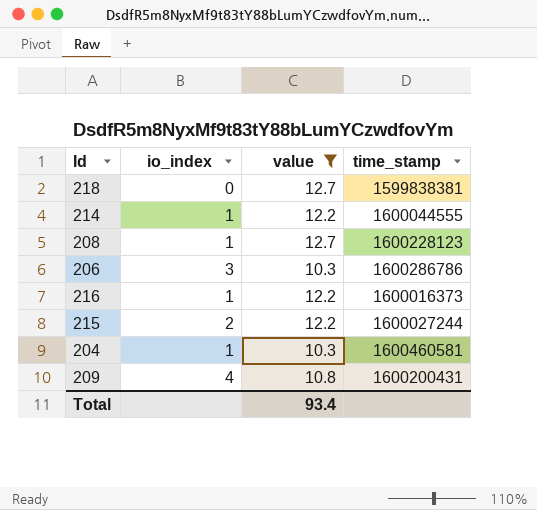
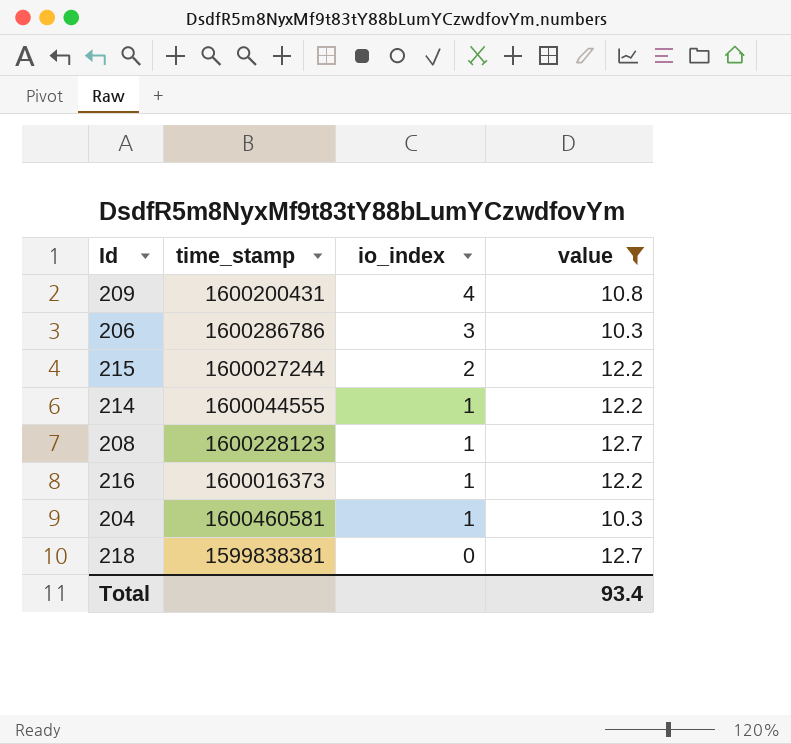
row order: none -> io_index descending
column time_stamp | position: 4 -> 2

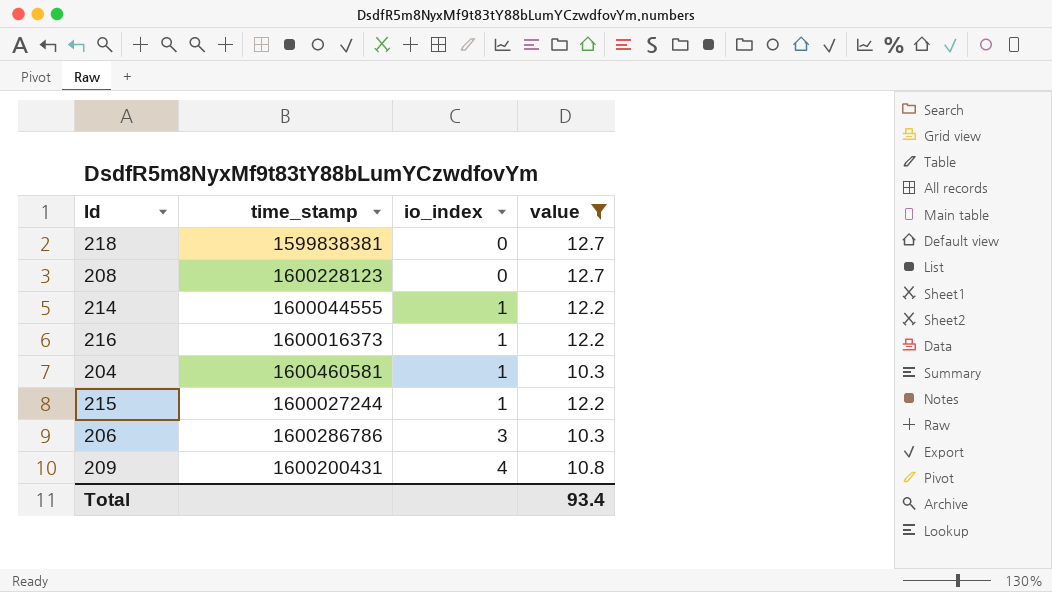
row order: io_index descending -> io_index ascending
208 | io_index: 1 -> 0
215 | io_index: 2 -> 1

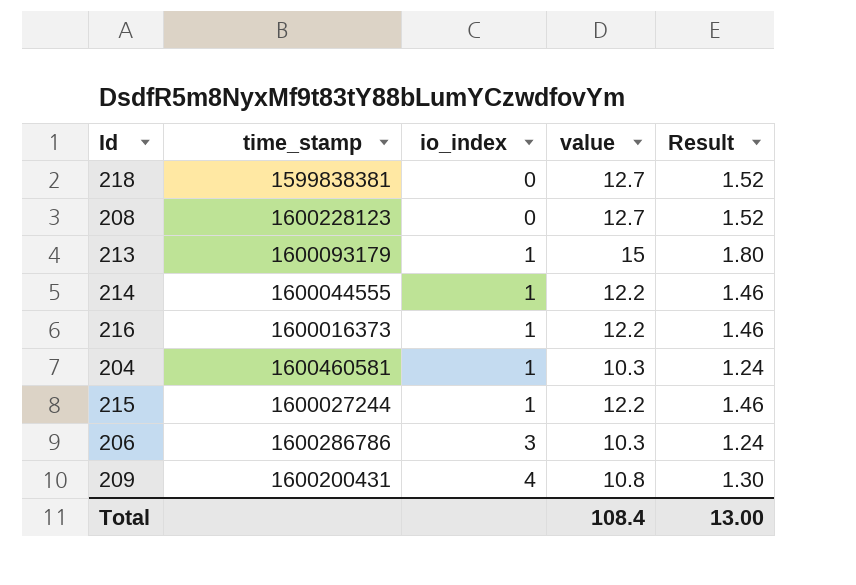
filter: value != 15 -> none
column Result | formula: none -> [value] * 0.12
Total | value: 93.4 -> 108.4

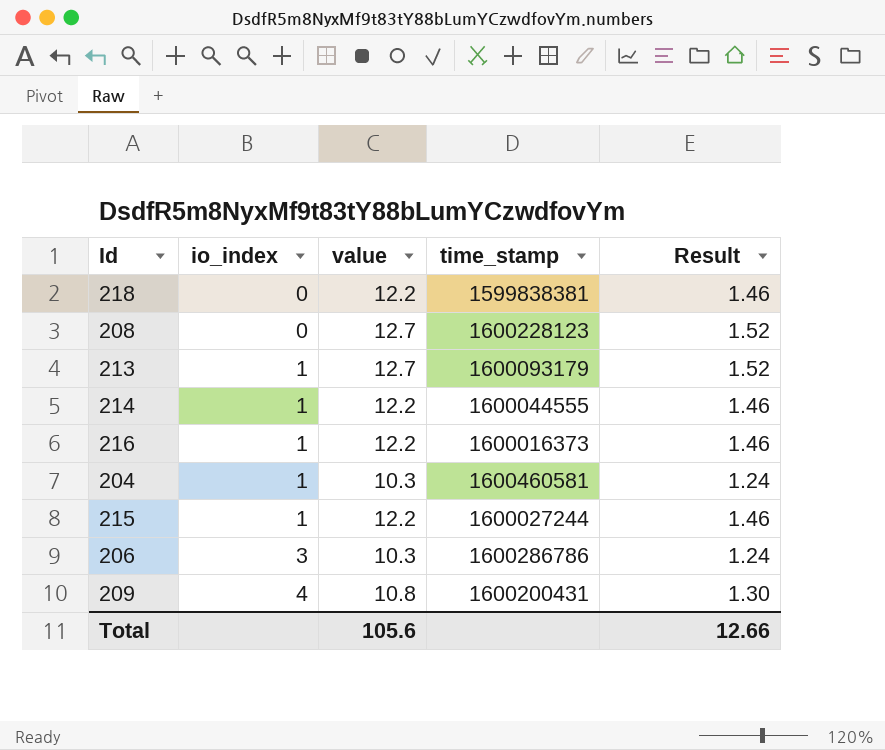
column time_stamp | position: 2 -> 4
218 | value: 12.7 -> 12.2
218 | Result: 1.52 -> 1.46
213 | value: 15 -> 12.7
213 | Result: 1.80 -> 1.52
Total | value: 108.4 -> 105.6
Total | Result: 13.00 -> 12.66

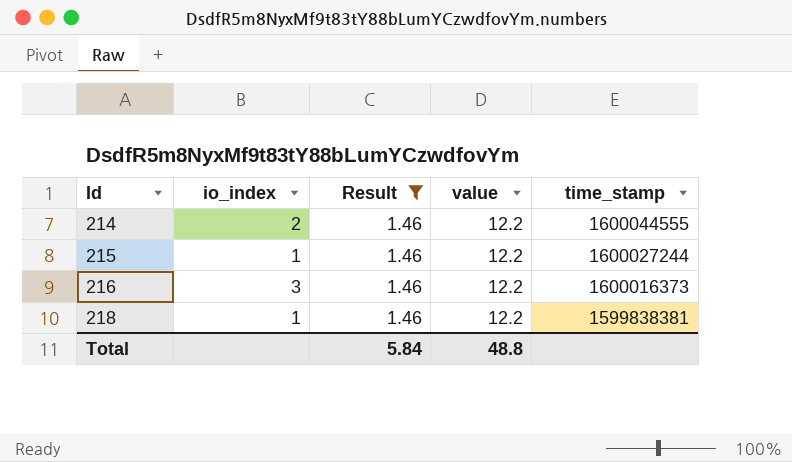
filter: none -> Result = 1.46
row order: io_index ascending -> Id ascending
column Result | position: 5 -> 3
214 | io_index: 1 -> 2
216 | io_index: 1 -> 3
218 | io_index: 0 -> 1
Total | Result: 12.66 -> 5.84
Total | value: 105.6 -> 48.8

